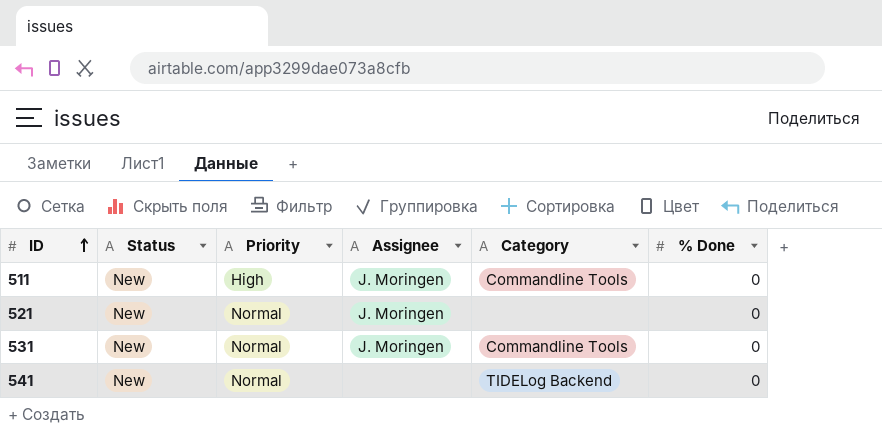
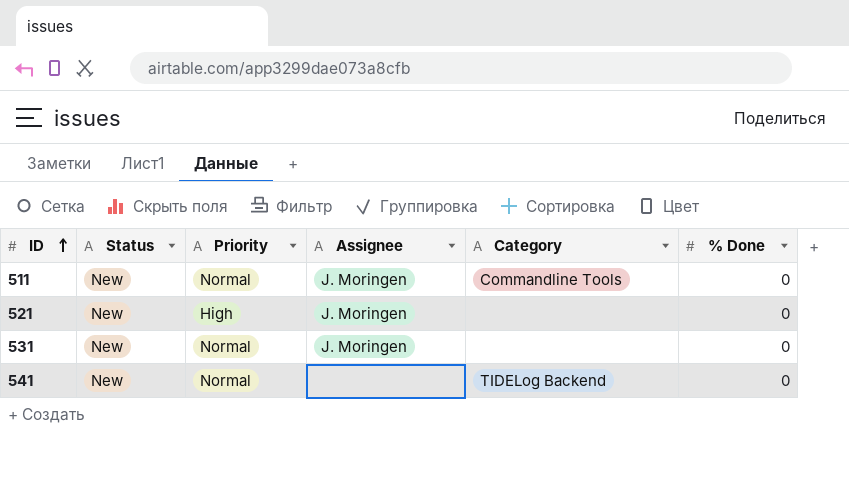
511 | Priority: High -> Normal
521 | Priority: Normal -> High
531 | Category: Commandline Tools -> none

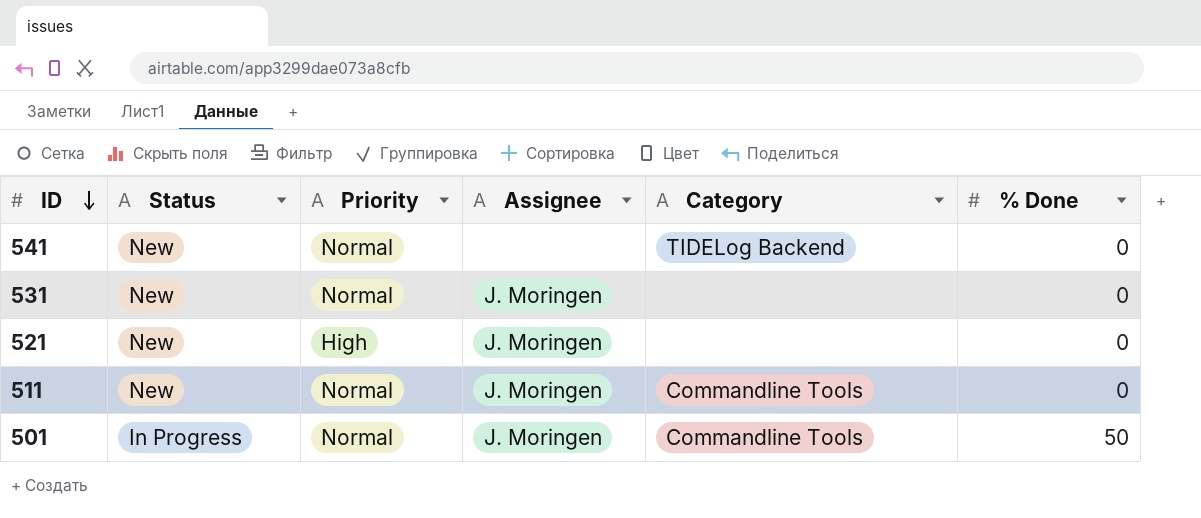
row order: ID ascending -> ID descending
row 501: none -> In Progress | Normal | J. Moringen | Commandline Tools | 50

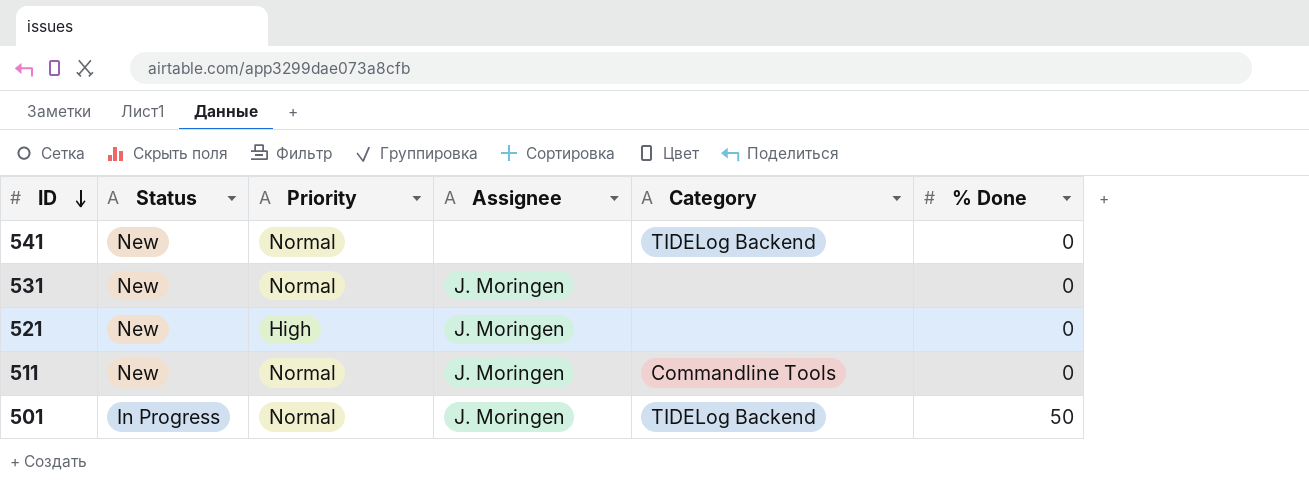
501 | Category: Commandline Tools -> TIDELog Backend

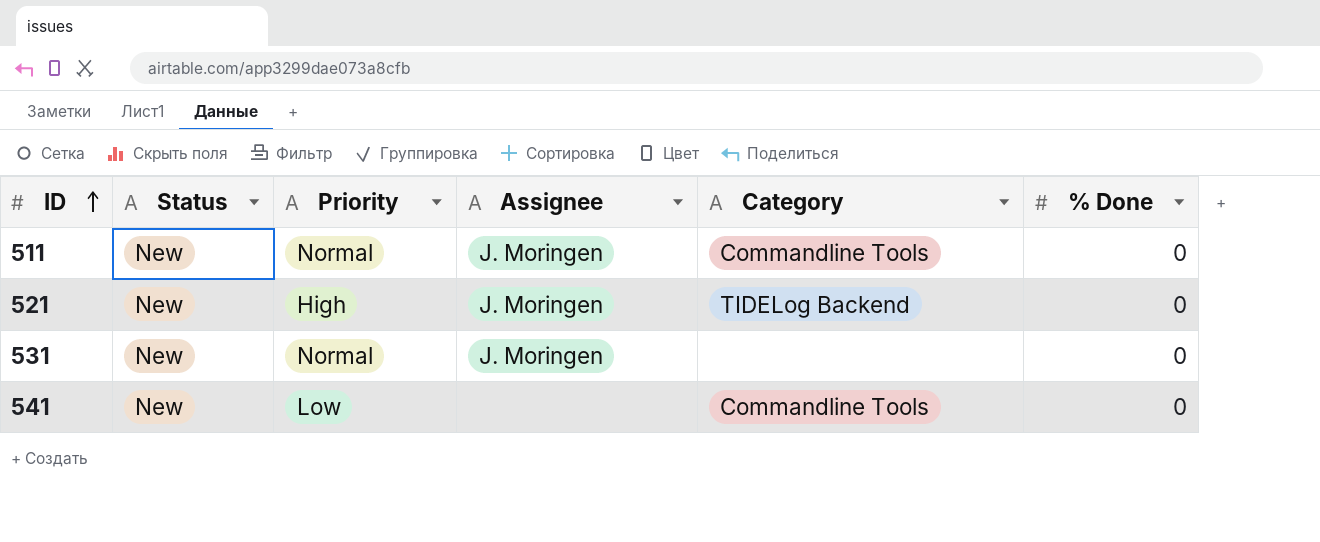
row order: ID descending -> ID ascending
row 501: In Progress | Normal | J. Moringen | TIDELog Backend | 50 -> none
521 | Category: none -> TIDELog Backend
541 | Priority: Normal -> Low
541 | Category: TIDELog Backend -> Commandline Tools

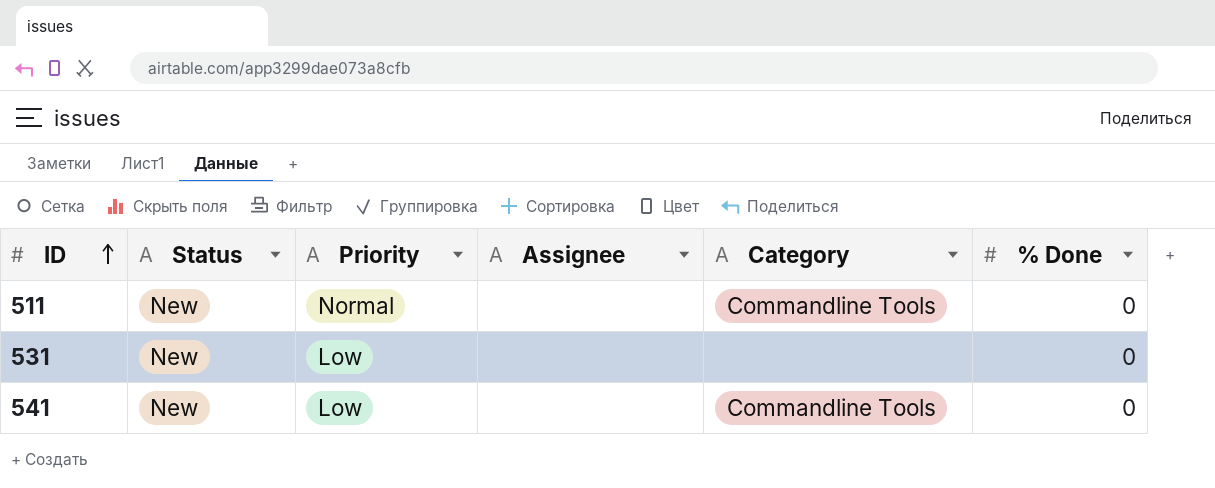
row 521: New | High | J. Moringen | TIDELog Backend | 0 -> none
511 | Assignee: J. Moringen -> none
531 | Priority: Normal -> Low
531 | Assignee: J. Moringen -> none

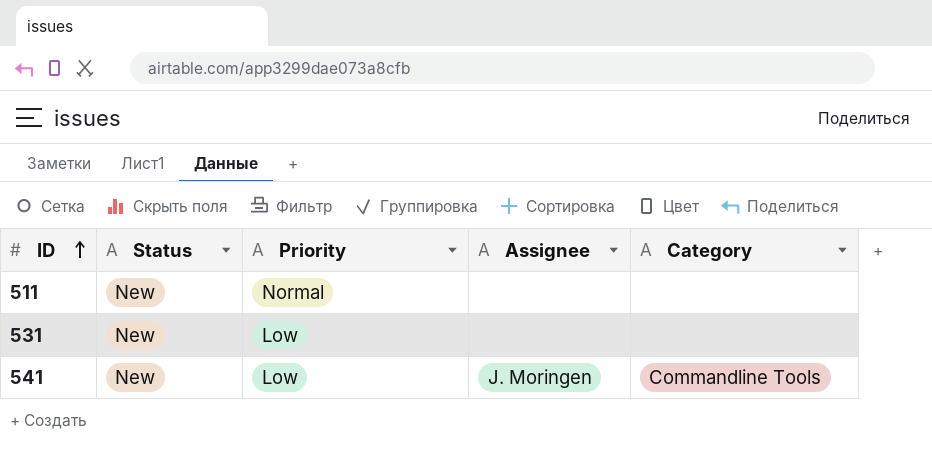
column % Done | position: 6 -> none
511 | Category: Commandline Tools -> none
541 | Assignee: none -> J. Moringen

